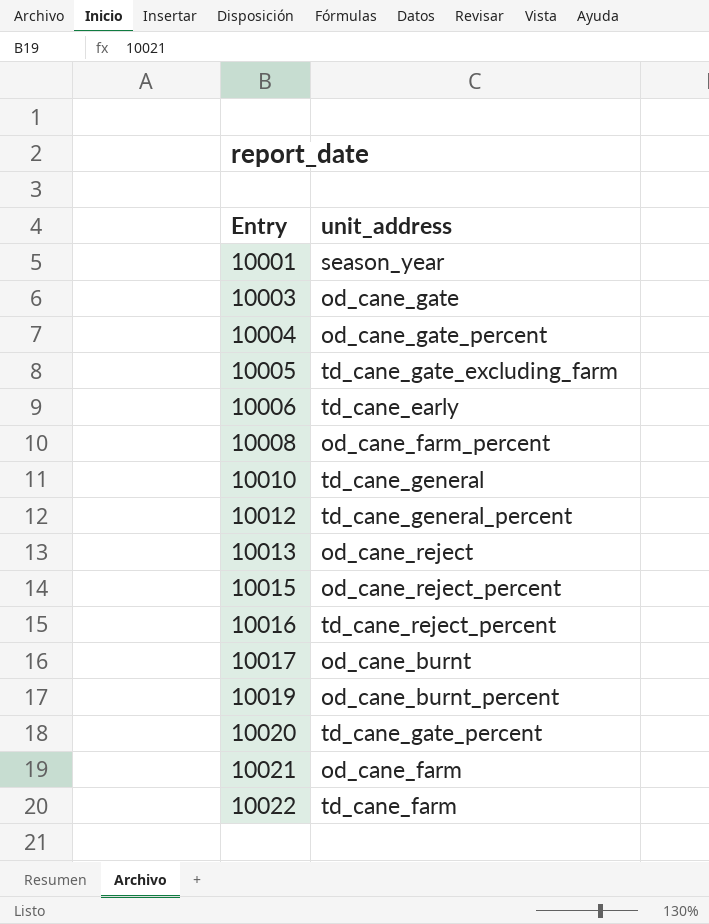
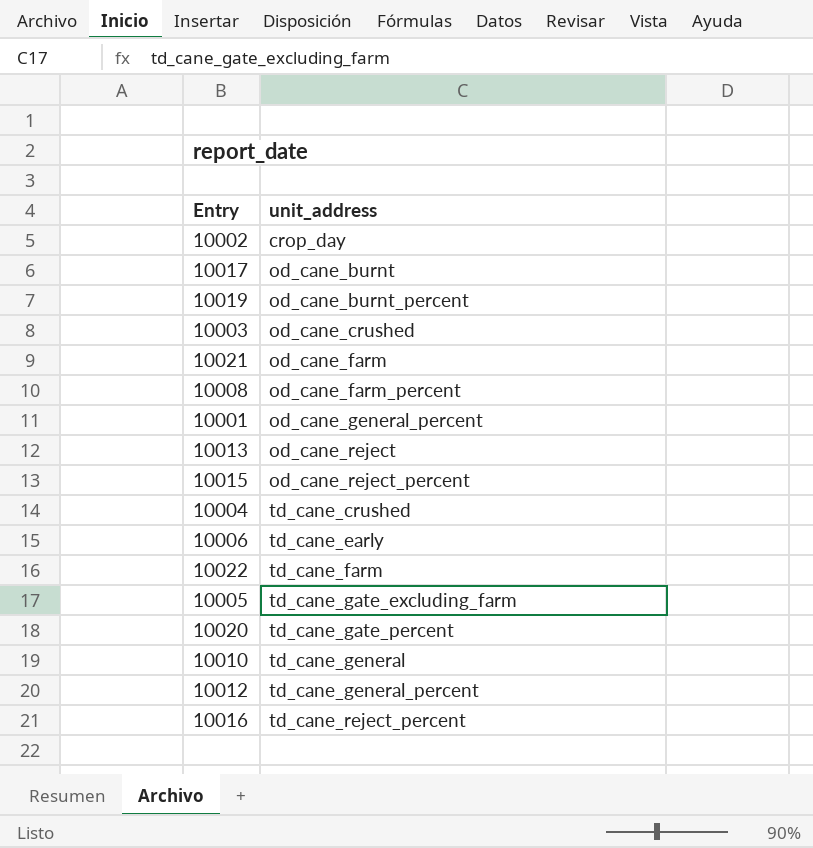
row order: Entry ascending -> unit_address ascending
row 10002: none -> crop_day
10003 | unit_address: od_cane_gate -> od_cane_crushed
10001 | unit_address: season_year -> od_cane_general_percent
10004 | unit_address: od_cane_gate_percent -> td_cane_crushed

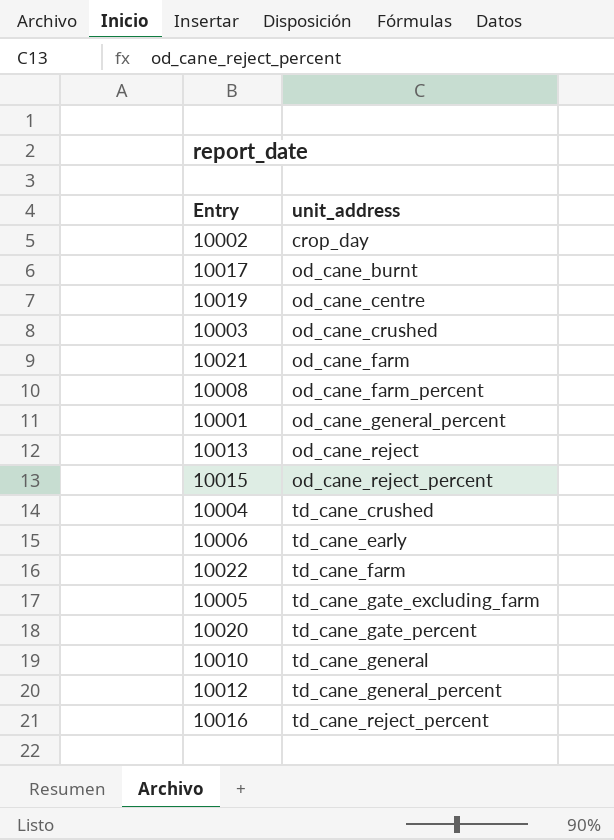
10019 | unit_address: od_cane_burnt_percent -> od_cane_centre

